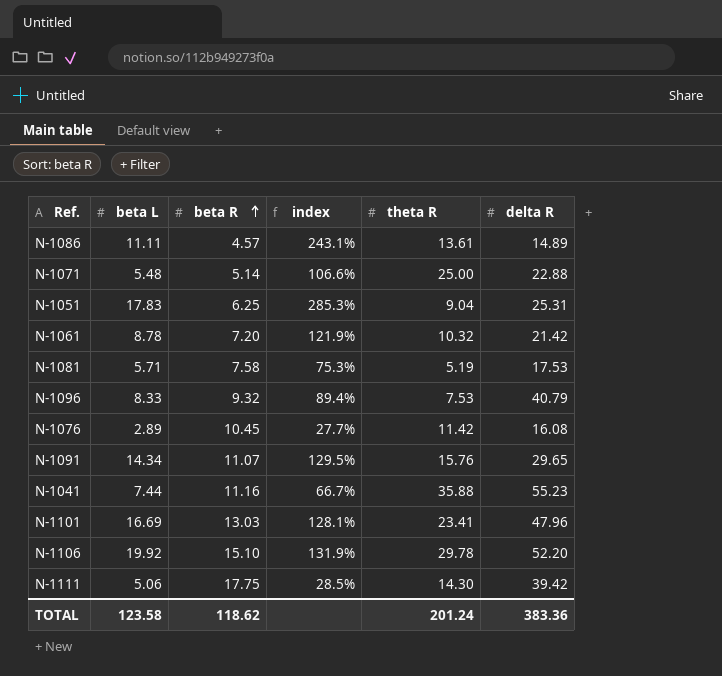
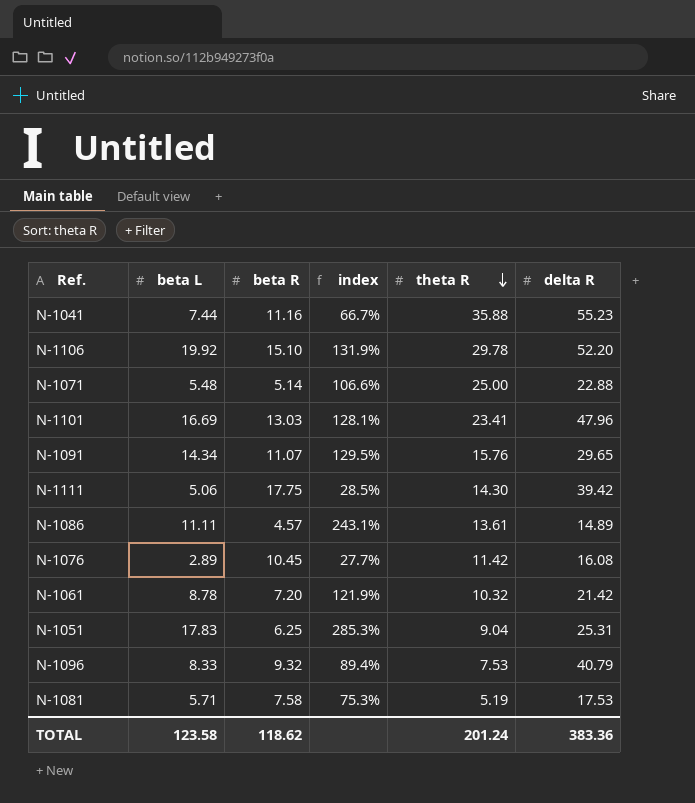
row order: beta R ascending -> theta R descending

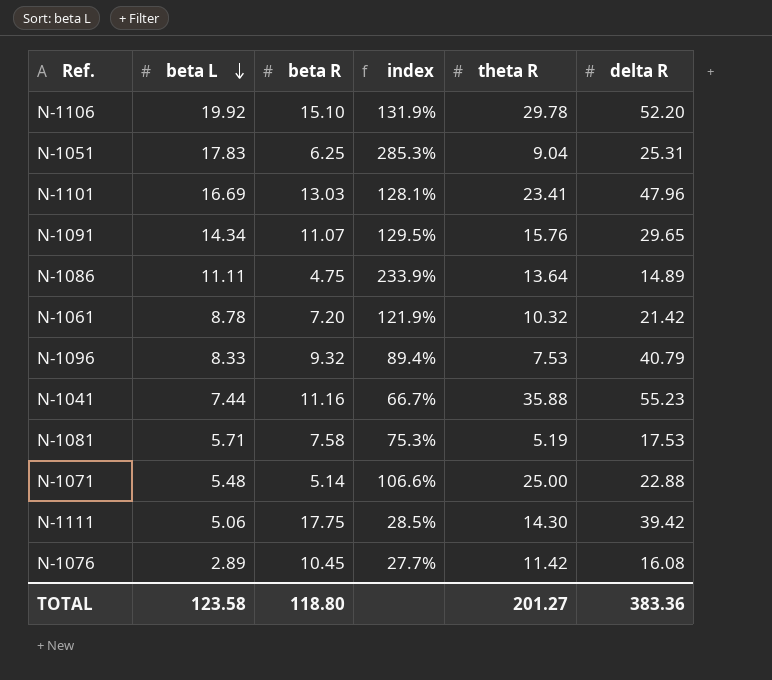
row order: theta R descending -> beta L descending
N-1086 | beta R: 4.57 -> 4.75
N-1086 | index: 243.1% -> 233.9%
N-1086 | theta R: 13.61 -> 13.64
TOTAL | beta R: 118.62 -> 118.80
TOTAL | theta R: 201.24 -> 201.27

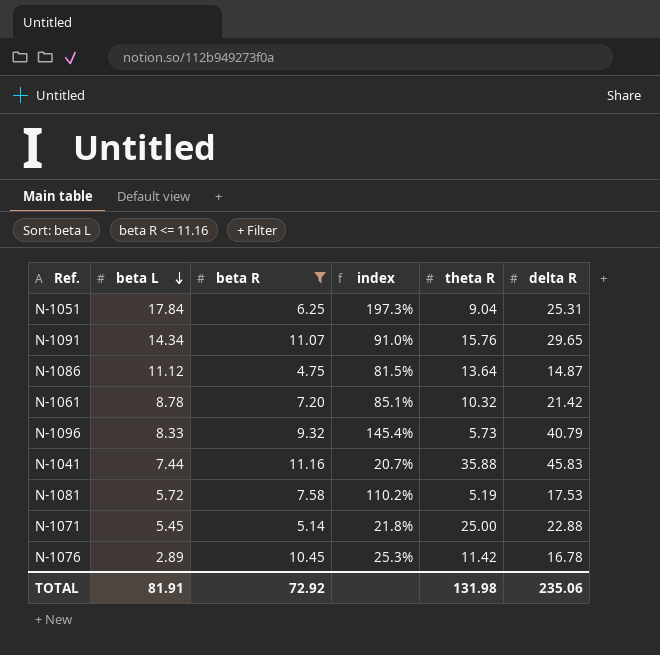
filter: none -> beta R <= 11.16
column index | formula: [beta L] / [beta R] -> [beta L] / [theta R]
N-1051 | beta L: 17.83 -> 17.84
N-1086 | beta L: 11.11 -> 11.12
N-1086 | delta R: 14.89 -> 14.87
N-1096 | theta R: 7.53 -> 5.73
N-1041 | delta R: 55.23 -> 45.83
N-1081 | beta L: 5.71 -> 5.72
N-1071 | beta L: 5.48 -> 5.45
N-1076 | delta R: 16.08 -> 16.78
TOTAL | beta L: 123.58 -> 81.91
TOTAL | beta R: 118.80 -> 72.92
TOTAL | theta R: 201.27 -> 131.98
TOTAL | delta R: 383.36 -> 235.06

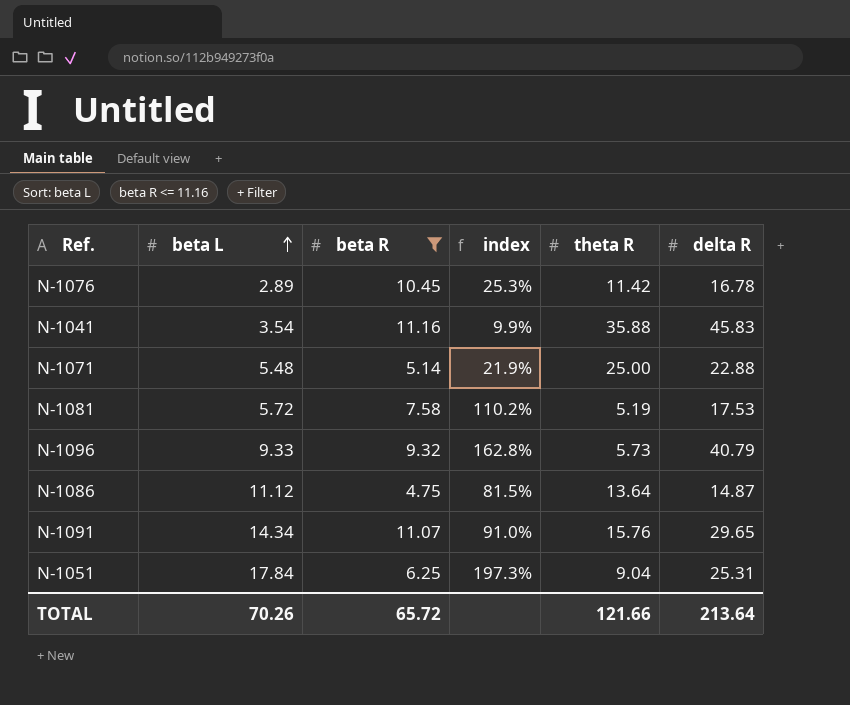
row order: beta L descending -> beta L ascending
row N-1061: 8.78 | 7.20 | 85.1% | 10.32 | 21.42 -> none
N-1041 | beta L: 7.44 -> 3.54
N-1041 | index: 20.7% -> 9.9%
N-1071 | beta L: 5.45 -> 5.48
N-1071 | index: 21.8% -> 21.9%
N-1096 | beta L: 8.33 -> 9.33
N-1096 | index: 145.4% -> 162.8%
TOTAL | beta L: 81.91 -> 70.26
TOTAL | beta R: 72.92 -> 65.72
TOTAL | theta R: 131.98 -> 121.66
TOTAL | delta R: 235.06 -> 213.64

